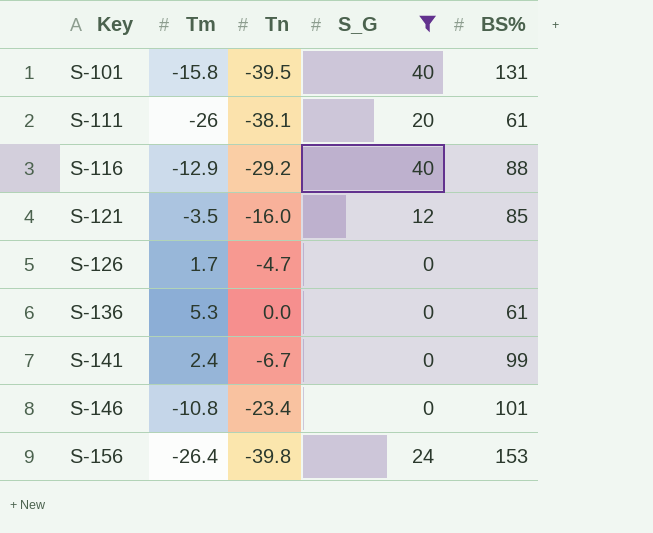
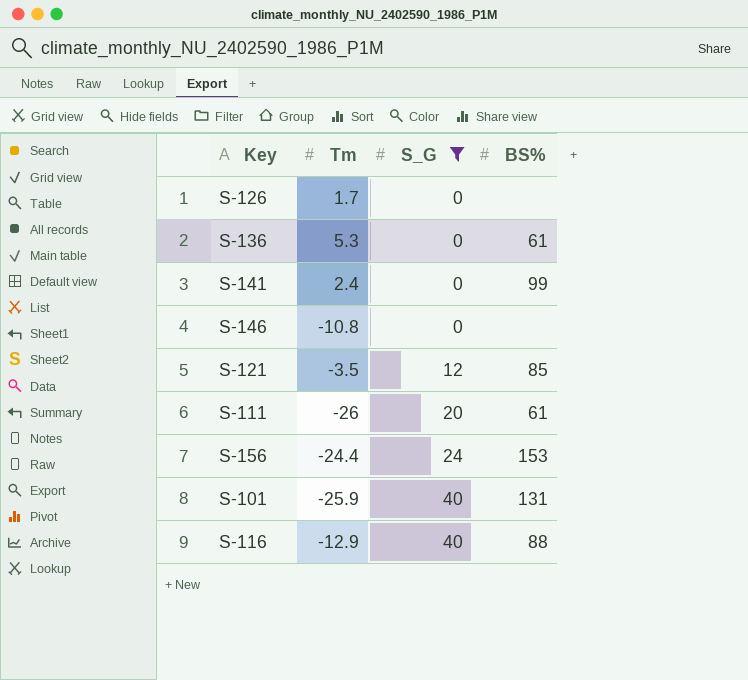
row order: Key ascending -> S_G ascending
column Tn | position: 3 -> none
S-146 | BS%: 101 -> none
S-156 | Tm: -26.4 -> -24.4
S-101 | Tm: -15.8 -> -25.9

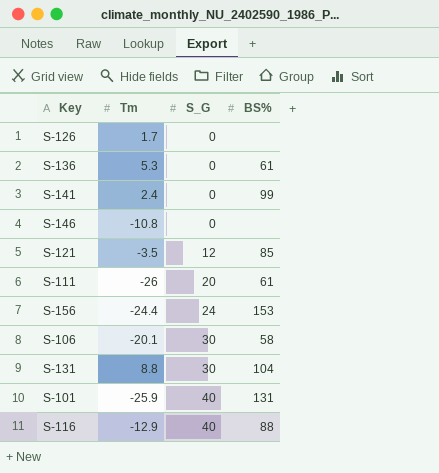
filter: S_G != 30 -> none

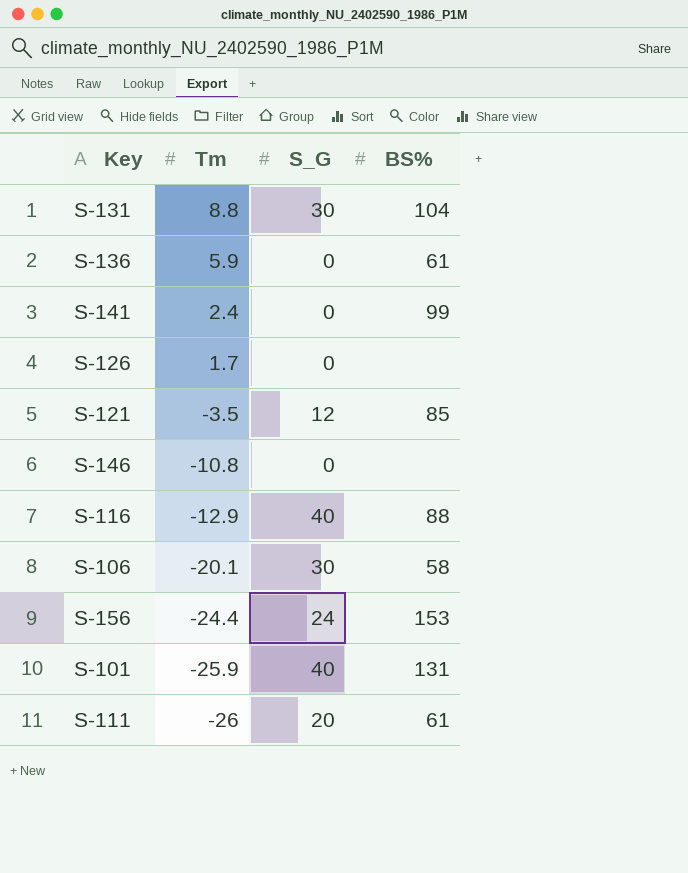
row order: S_G ascending -> Tm descending
S-136 | Tm: 5.3 -> 5.9

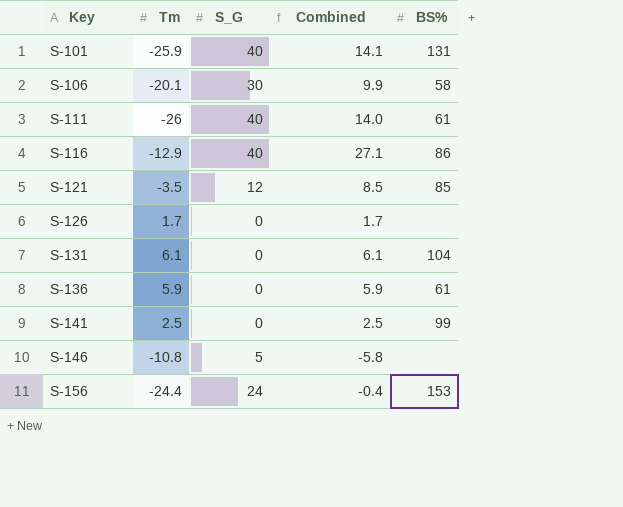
row order: Tm descending -> Key ascending
column Combined | formula: none -> [Tm] + [S_G]
S-111 | S_G: 20 -> 40
S-116 | BS%: 88 -> 86
S-131 | Tm: 8.8 -> 6.1
S-131 | S_G: 30 -> 0
S-141 | Tm: 2.4 -> 2.5
S-146 | S_G: 0 -> 5

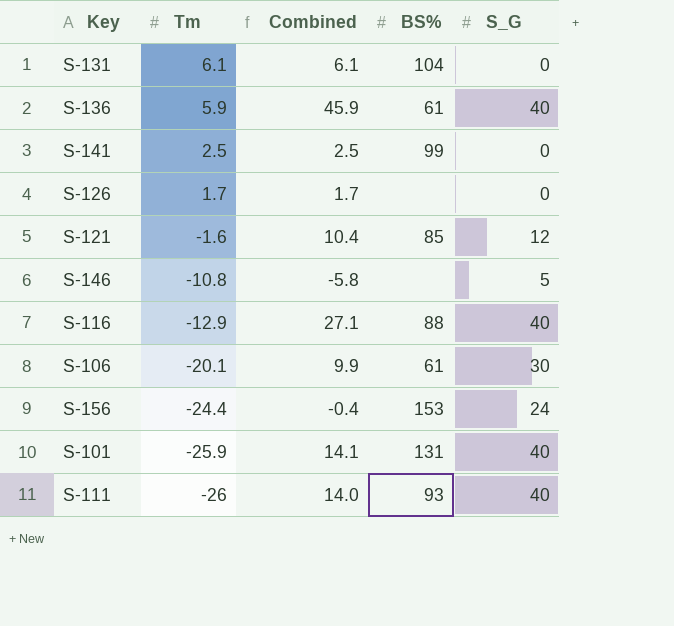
row order: Key ascending -> Tm descending
column S_G | position: 3 -> 5
S-136 | Combined: 5.9 -> 45.9
S-136 | S_G: 0 -> 40
S-121 | Tm: -3.5 -> -1.6
S-121 | Combined: 8.5 -> 10.4
S-116 | BS%: 86 -> 88
S-106 | BS%: 58 -> 61
S-111 | BS%: 61 -> 93

